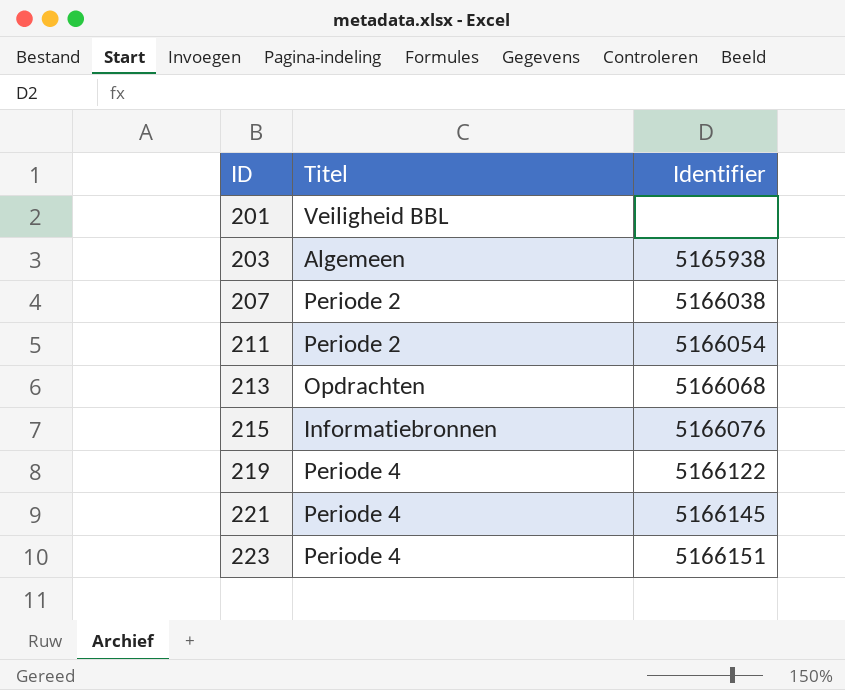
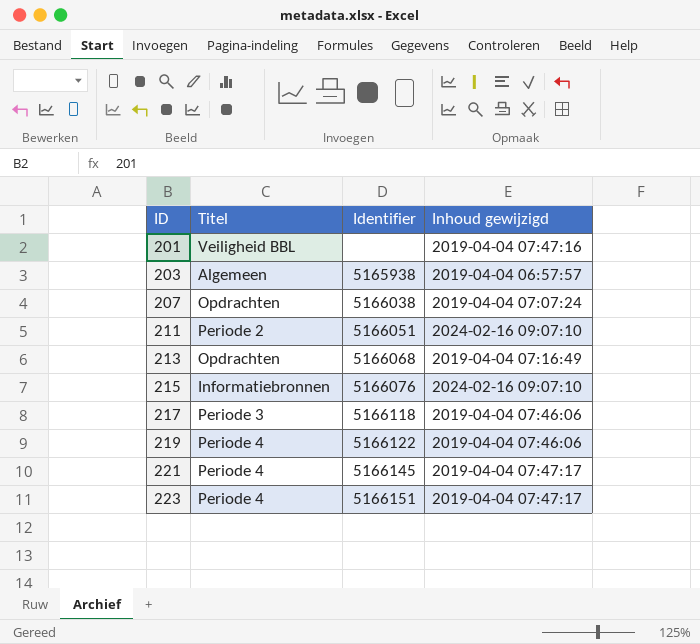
column Inhoud gewijzigd | position: none -> 4
207 | Titel: Periode 2 -> Opdrachten
211 | Identifier: 5166054 -> 5166051
row 217: none -> Periode 3 | 5166118 | 2019-04-04 07:46:06

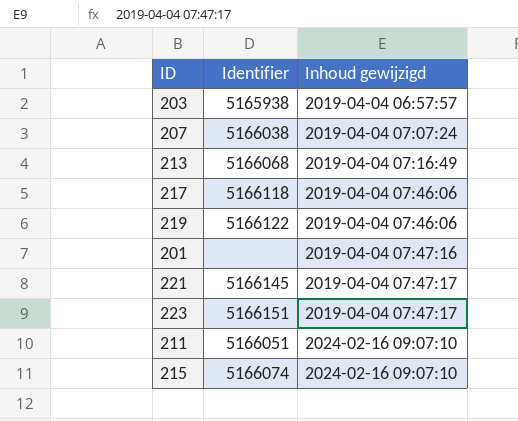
row order: ID ascending -> Inhoud gewijzigd ascending
column Titel | position: 2 -> none
215 | Identifier: 5166076 -> 5166074

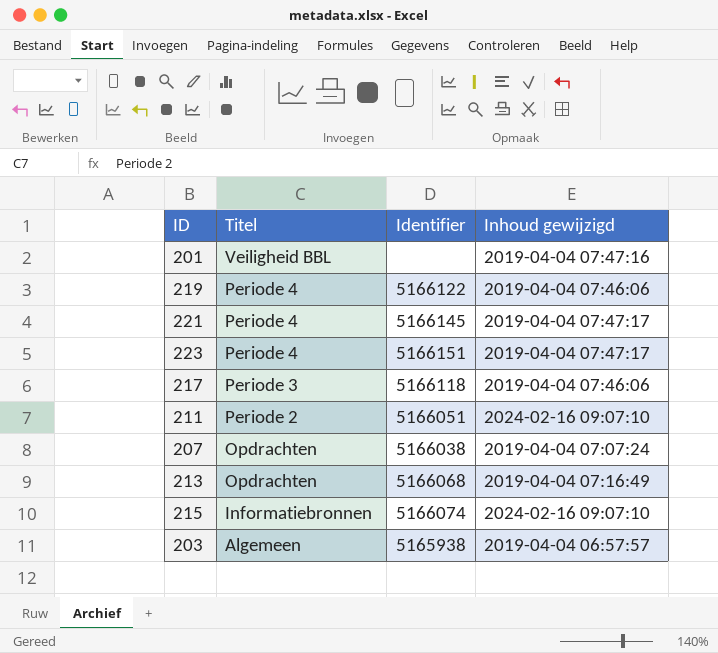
row order: Inhoud gewijzigd ascending -> Titel descending
column Titel | position: none -> 2

